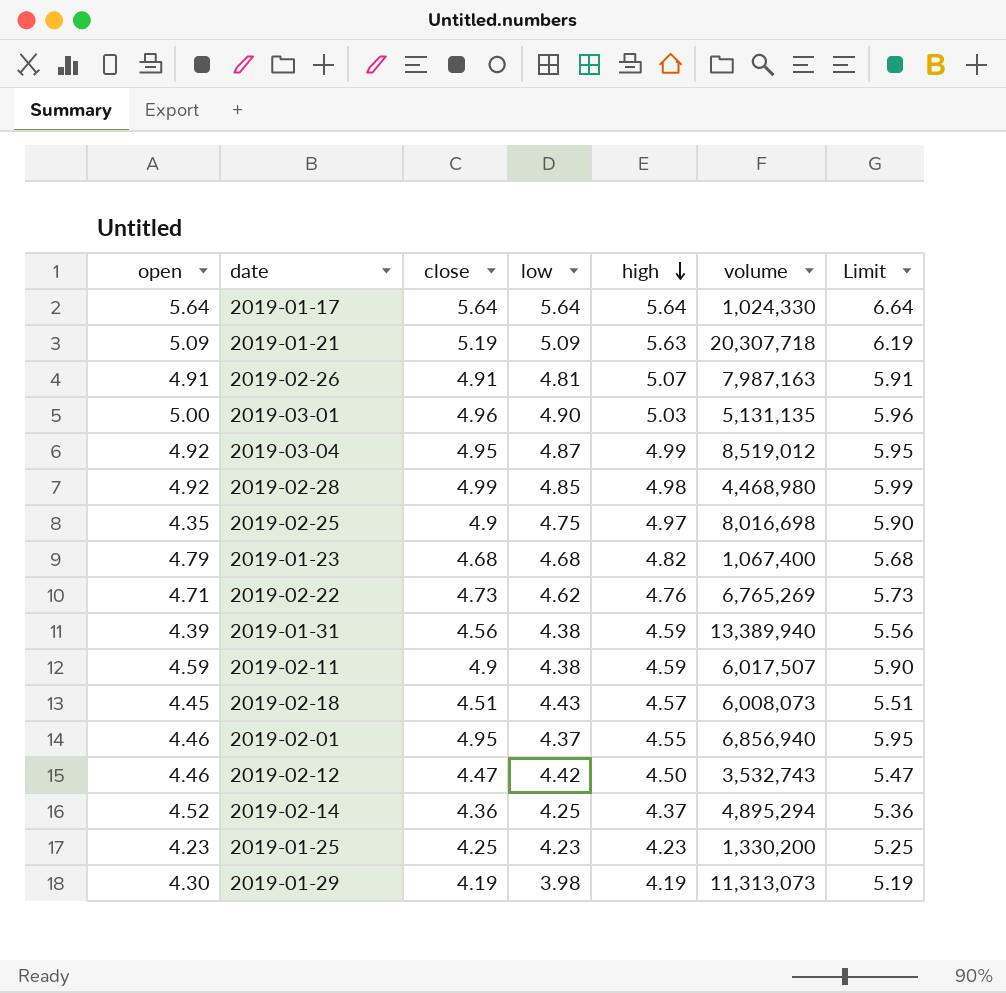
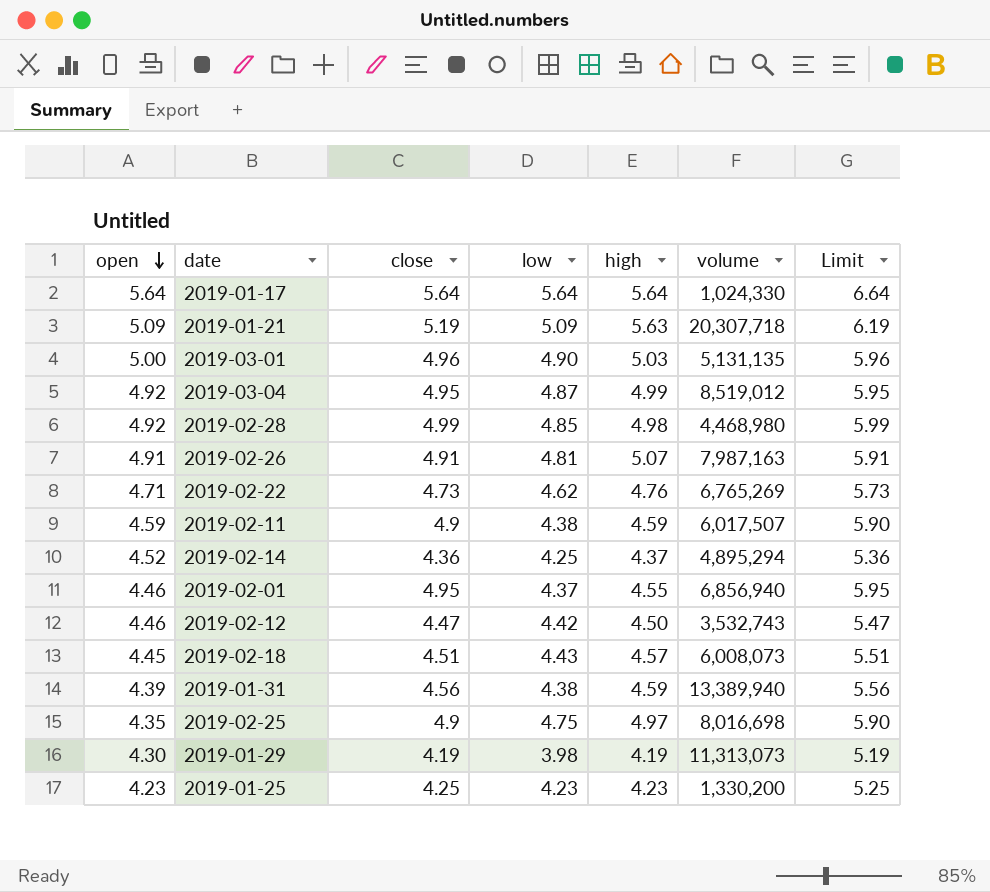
row order: high descending -> open descending
row 2019-01-23: 4.79 | 4.68 | 4.68 | 4.82 | 1,067,400 | 5.68 -> none

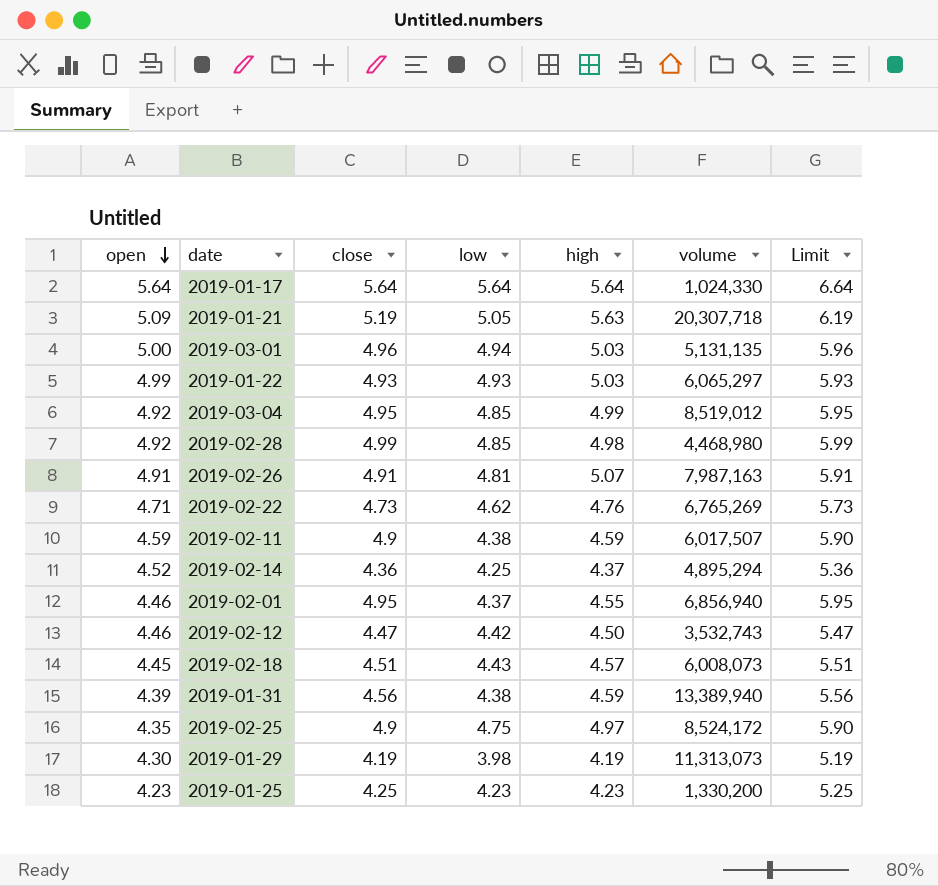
2019-01-21 | low: 5.09 -> 5.05
2019-03-01 | low: 4.90 -> 4.94
row 2019-01-22: none -> 4.99 | 4.93 | 4.93 | 5.03 | 6,065,297 | 5.93
2019-03-04 | low: 4.87 -> 4.85
2019-02-25 | volume: 8,016,698 -> 8,524,172

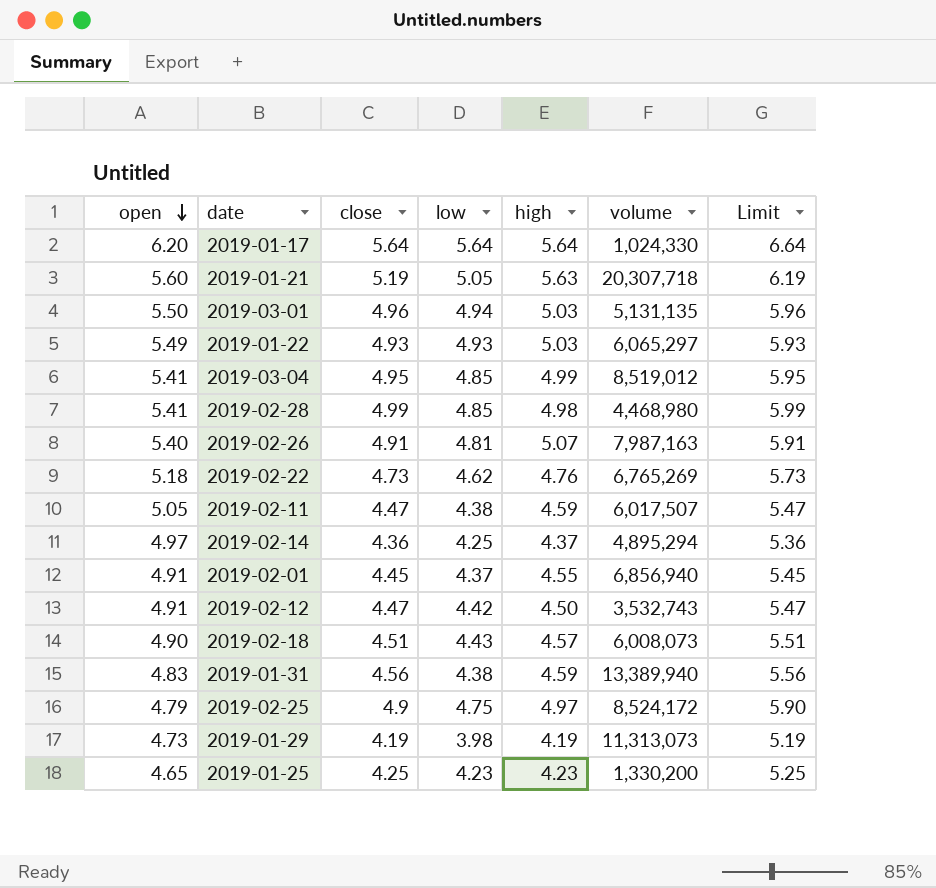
2019-01-17 | open: 5.64 -> 6.20
2019-01-21 | open: 5.09 -> 5.60
2019-03-01 | open: 5.00 -> 5.50
2019-01-22 | open: 4.99 -> 5.49
2019-03-04 | open: 4.92 -> 5.41
2019-02-28 | open: 4.92 -> 5.41
2019-02-26 | open: 4.91 -> 5.40
2019-02-22 | open: 4.71 -> 5.18
2019-02-11 | open: 4.59 -> 5.05
2019-02-11 | close: 4.9 -> 4.47
2019-02-11 | Limit: 5.90 -> 5.47
2019-02-14 | open: 4.52 -> 4.97
2019-02-01 | open: 4.46 -> 4.91
2019-02-01 | close: 4.95 -> 4.45
2019-02-01 | Limit: 5.95 -> 5.45
2019-02-12 | open: 4.46 -> 4.91
2019-02-18 | open: 4.45 -> 4.90
2019-01-31 | open: 4.39 -> 4.83
2019-02-25 | open: 4.35 -> 4.79
2019-01-29 | open: 4.30 -> 4.73
2019-01-25 | open: 4.23 -> 4.65

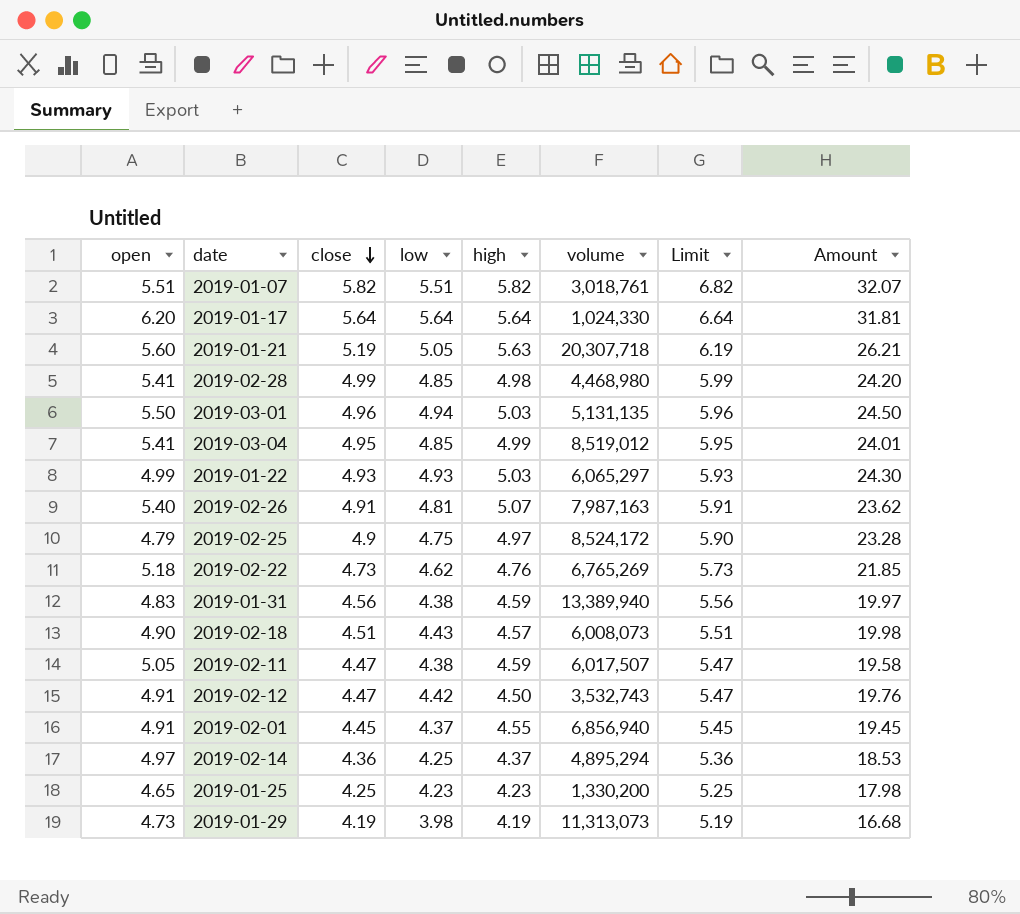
row order: open descending -> close descending
column Amount | formula: none -> [close] * [low]
row 2019-01-07: none -> 5.51 | 5.82 | 5.51 | 5.82 | 3,018,761 | 6.82 | 32.07
2019-01-22 | open: 5.49 -> 4.99

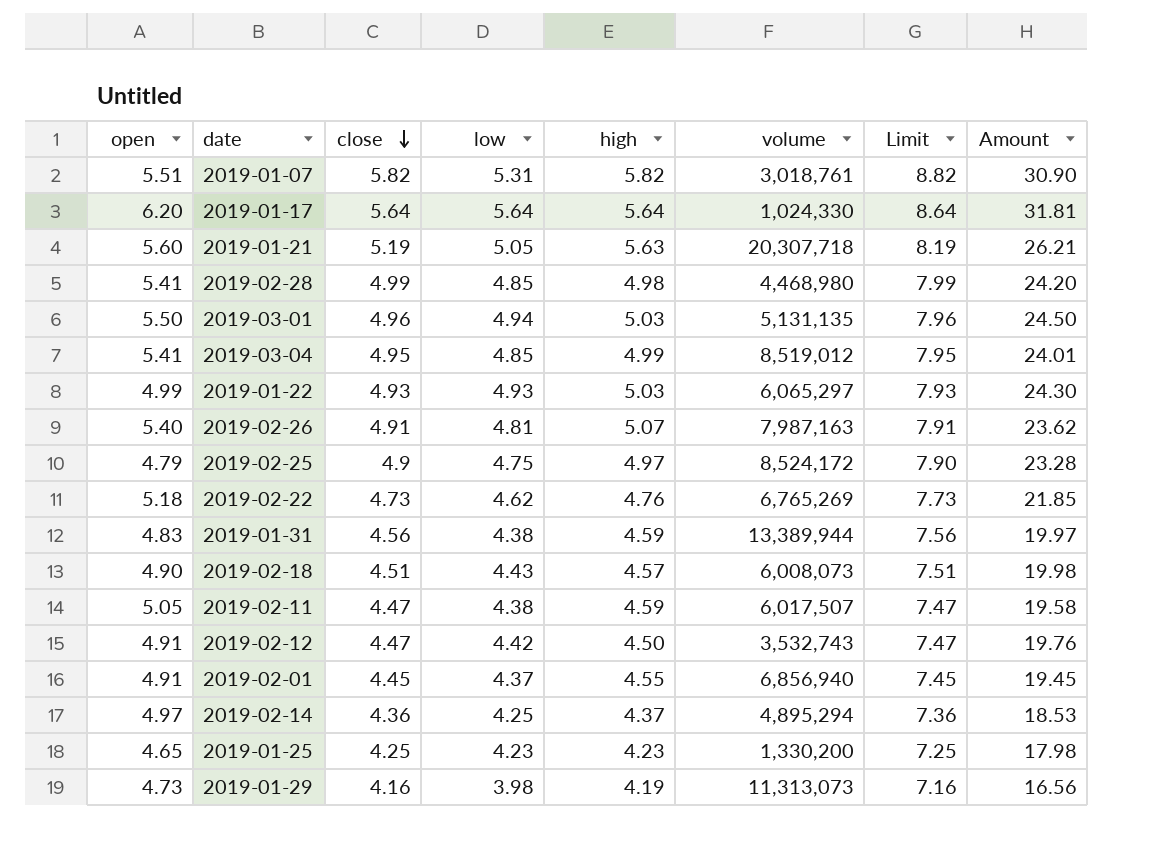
column Limit | formula: [close] + 1 -> [close] + 3
2019-01-07 | low: 5.51 -> 5.31
2019-01-07 | Amount: 32.07 -> 30.90
2019-01-31 | volume: 13,389,940 -> 13,389,944
2019-01-29 | close: 4.19 -> 4.16
2019-01-29 | Amount: 16.68 -> 16.56

